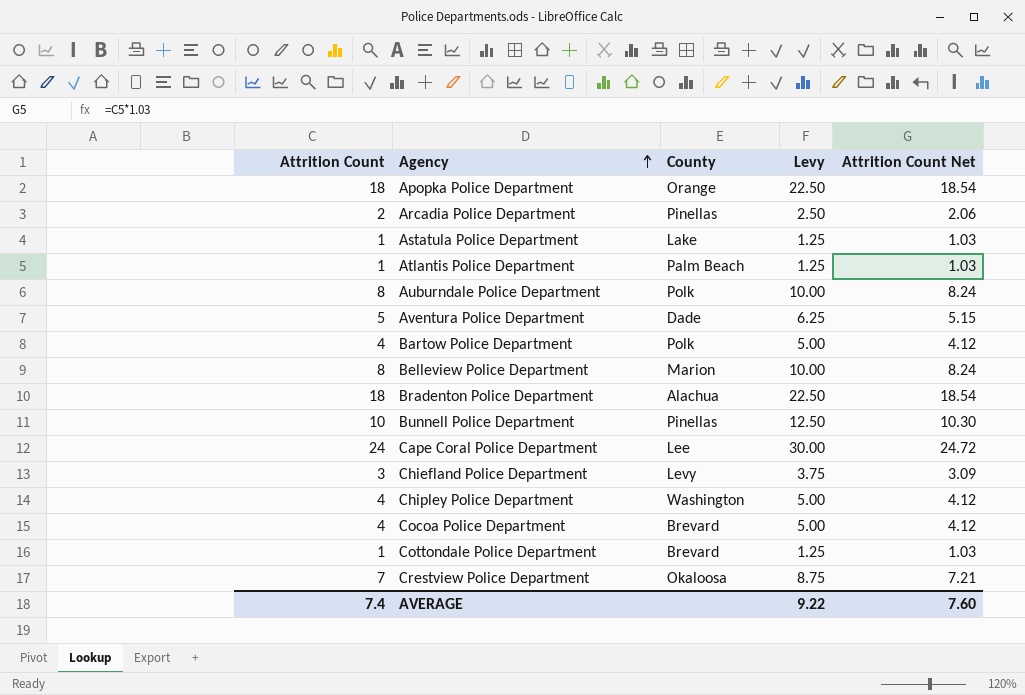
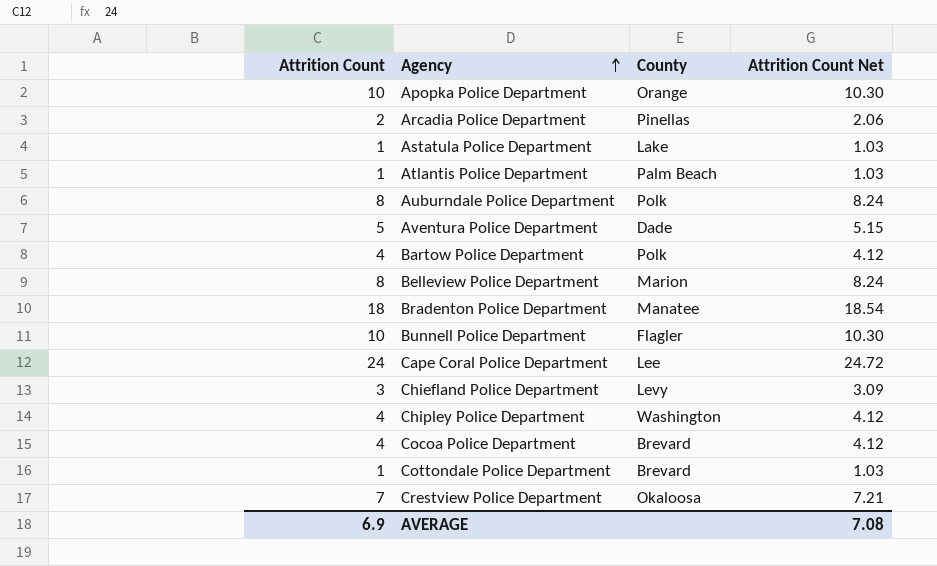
column Levy | formula: [Attrition Count] * 1.25 -> none
Apopka Police Department | Attrition Count: 18 -> 10
Apopka Police Department | Attrition Count Net: 18.54 -> 10.30
Bradenton Police Department | County: Alachua -> Manatee
Bunnell Police Department | County: Pinellas -> Flagler
AVERAGE | Attrition Count: 7.4 -> 6.9
AVERAGE | Attrition Count Net: 7.60 -> 7.08

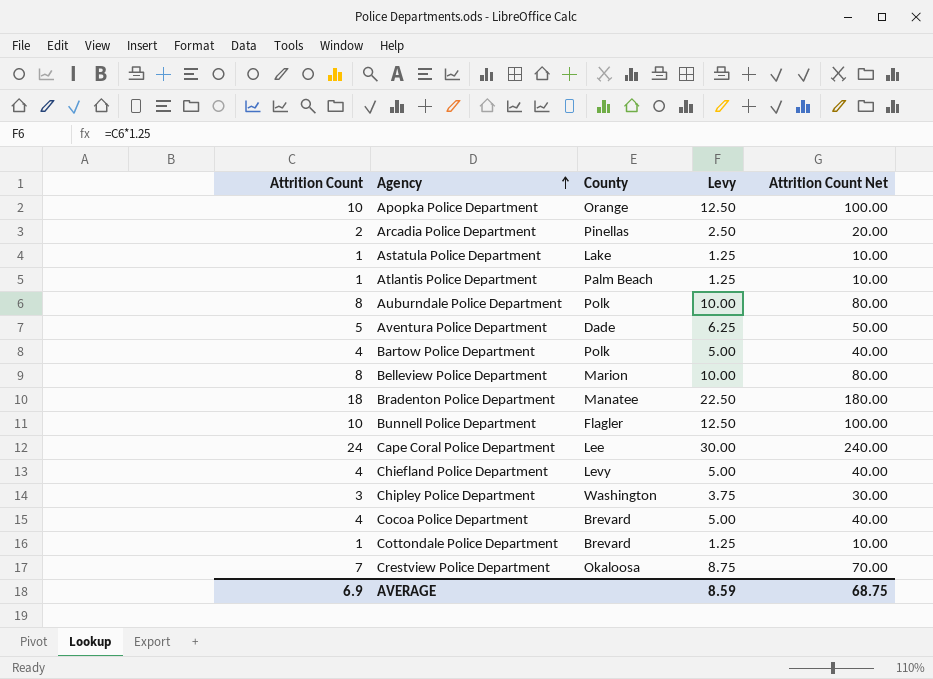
column Levy | formula: none -> [Attrition Count] * 1.25
column Attrition Count Net | formula: [Attrition Count] * 1.03 -> [Attrition Count] * 10
Chiefland Police Department | Attrition Count: 3 -> 4
Chipley Police Department | Attrition Count: 4 -> 3
AVERAGE | Attrition Count Net: 7.08 -> 68.75

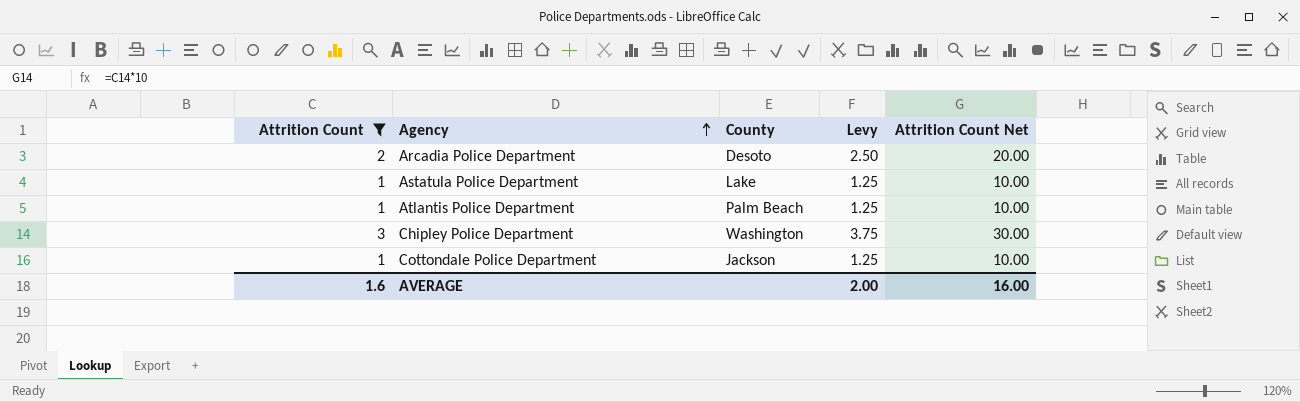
filter: none -> Attrition Count <= 3
Arcadia Police Department | County: Pinellas -> Desoto
Cottondale Police Department | County: Brevard -> Jackson
AVERAGE | Attrition Count: 6.9 -> 1.6
AVERAGE | Levy: 8.59 -> 2.00
AVERAGE | Attrition Count Net: 68.75 -> 16.00

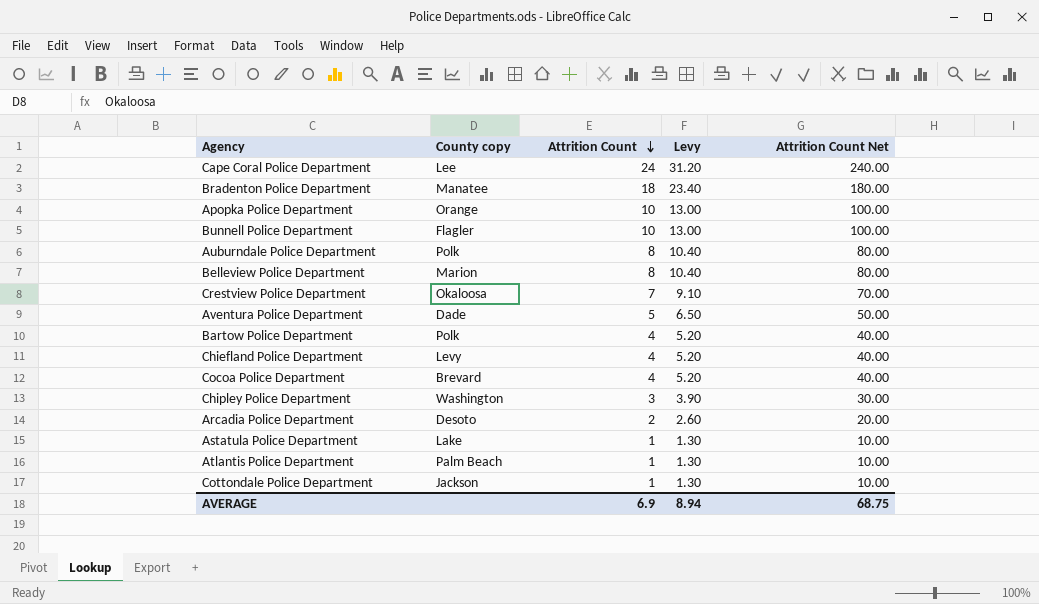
filter: Attrition Count <= 3 -> none
row order: Agency ascending -> Attrition Count descending
column name: County -> County copy
column Attrition Count | position: 1 -> 3
column Levy | formula: [Attrition Count] * 1.25 -> [Attrition Count] * 1.3
AVERAGE | Attrition Count: 1.6 -> 6.9
AVERAGE | Levy: 2.00 -> 8.94
AVERAGE | Attrition Count Net: 16.00 -> 68.75

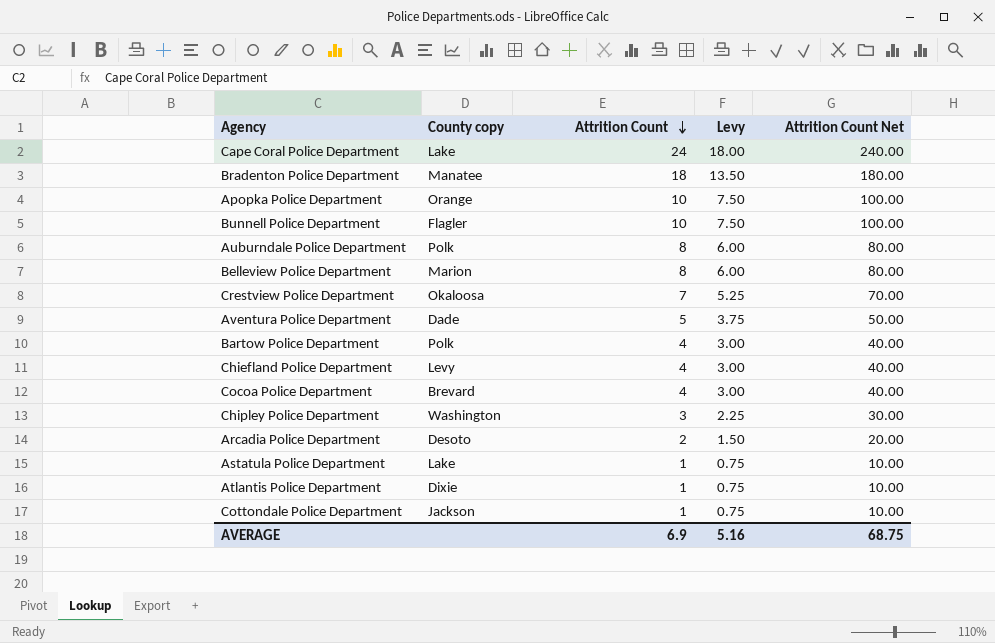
column Levy | formula: [Attrition Count] * 1.3 -> [Attrition Count] * 0.75
Cape Coral Police Department | County copy: Lee -> Lake
Atlantis Police Department | County copy: Palm Beach -> Dixie
AVERAGE | Levy: 8.94 -> 5.16

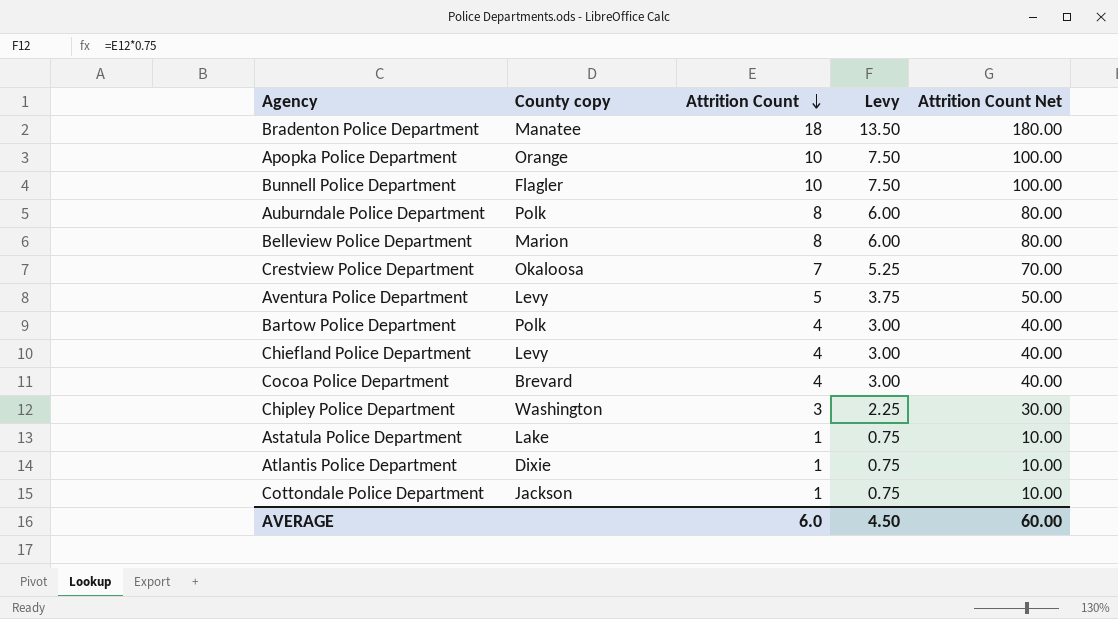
row Cape Coral Police Department: Lake | 24 | 18.00 | 240.00 -> none
row Arcadia Police Department: Desoto | 2 | 1.50 | 20.00 -> none
Aventura Police Department | County copy: Dade -> Levy
AVERAGE | Attrition Count: 6.9 -> 6.0
AVERAGE | Levy: 5.16 -> 4.50
AVERAGE | Attrition Count Net: 68.75 -> 60.00

